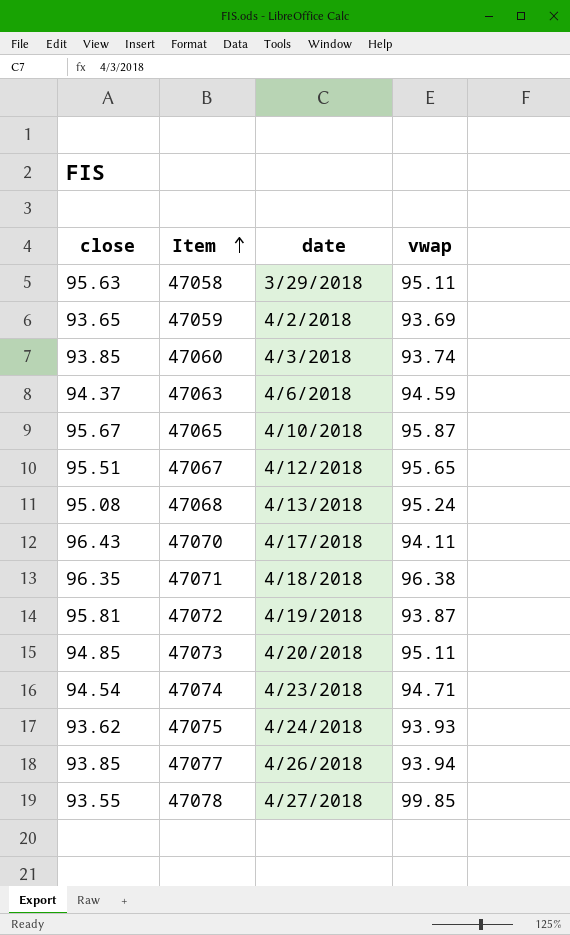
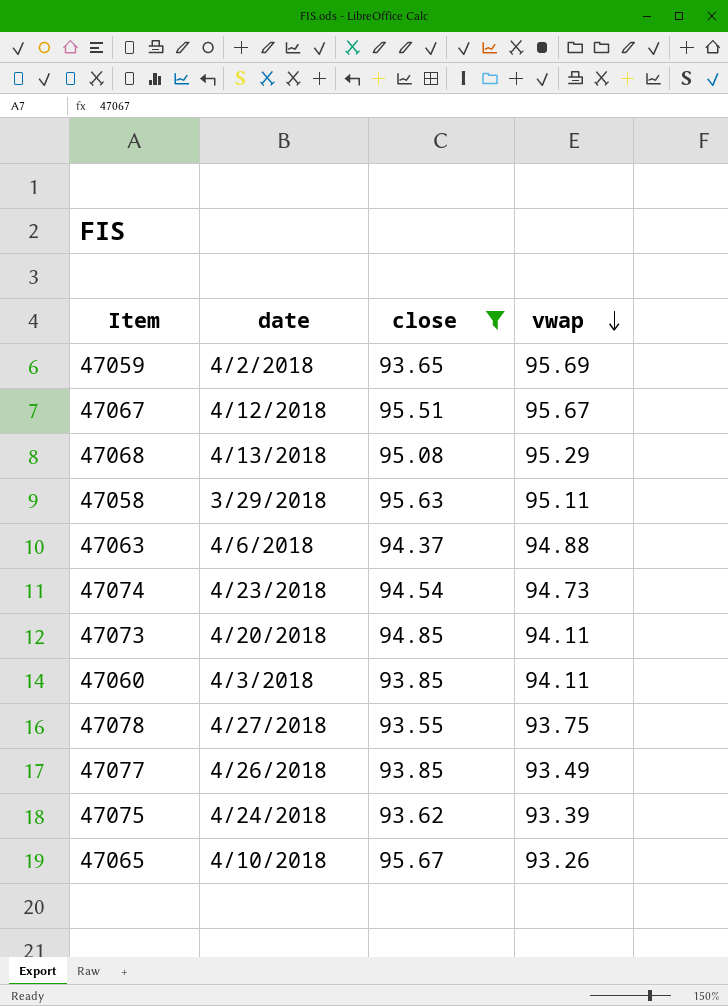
filter: none -> close <= 95.67
row order: Item ascending -> vwap descending
column close | position: 1 -> 3
47059 | vwap: 93.69 -> 95.69
47067 | vwap: 95.65 -> 95.67
47068 | vwap: 95.24 -> 95.29
47063 | vwap: 94.59 -> 94.88
47074 | vwap: 94.71 -> 94.73
47073 | vwap: 95.11 -> 94.11
47060 | vwap: 93.74 -> 94.11
47078 | vwap: 99.85 -> 93.75
47077 | vwap: 93.94 -> 93.49
47075 | vwap: 93.93 -> 93.39
47065 | vwap: 95.87 -> 93.26

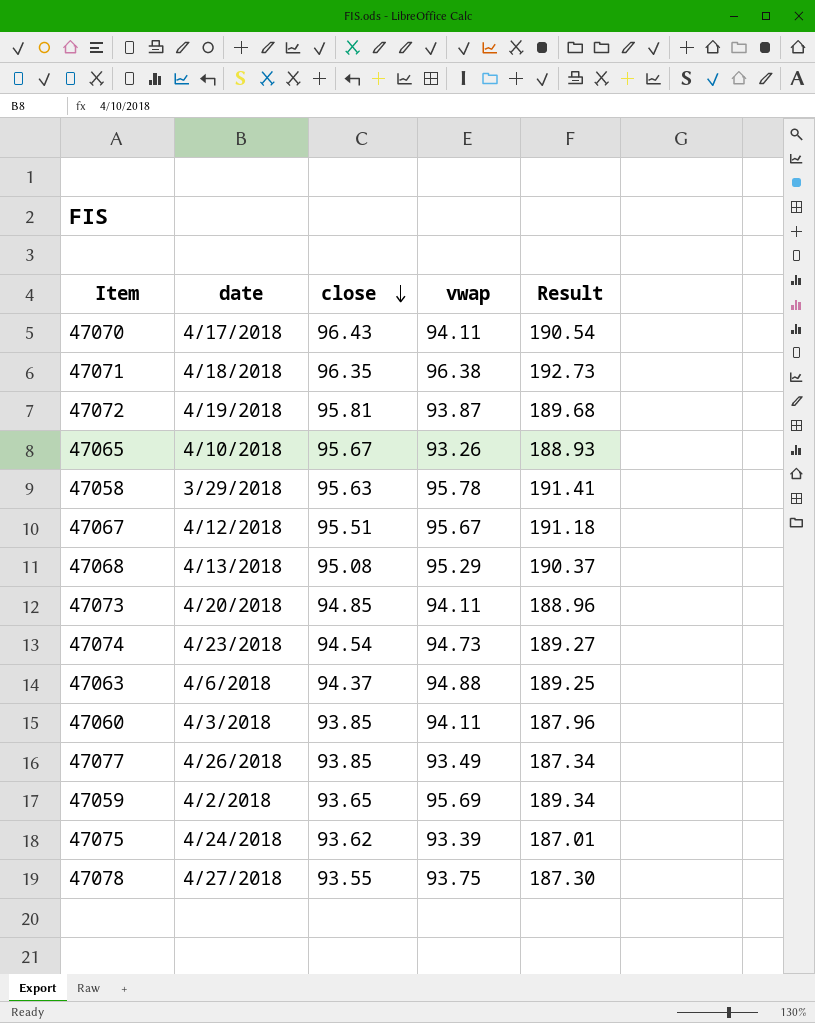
filter: close <= 95.67 -> none
row order: vwap descending -> close descending
column Result | formula: none -> [close] + [vwap]
47058 | vwap: 95.11 -> 95.78

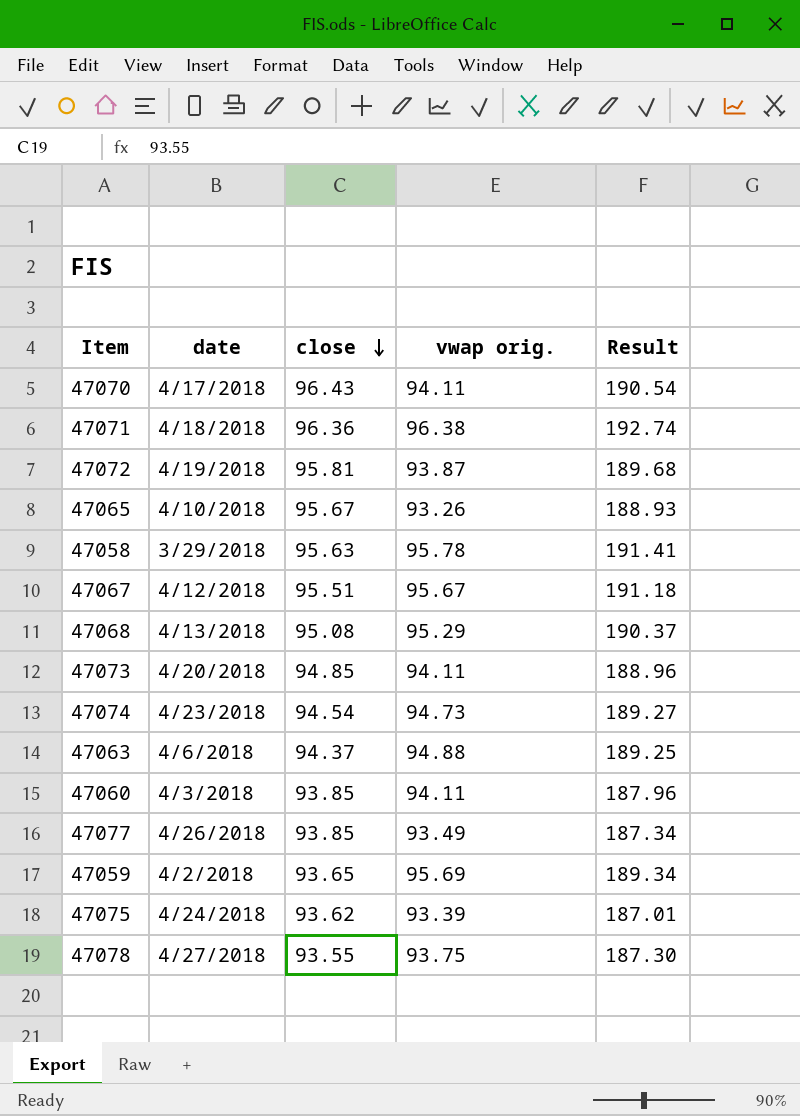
column name: vwap -> vwap orig.
47071 | close: 96.35 -> 96.36
47071 | Result: 192.73 -> 192.74

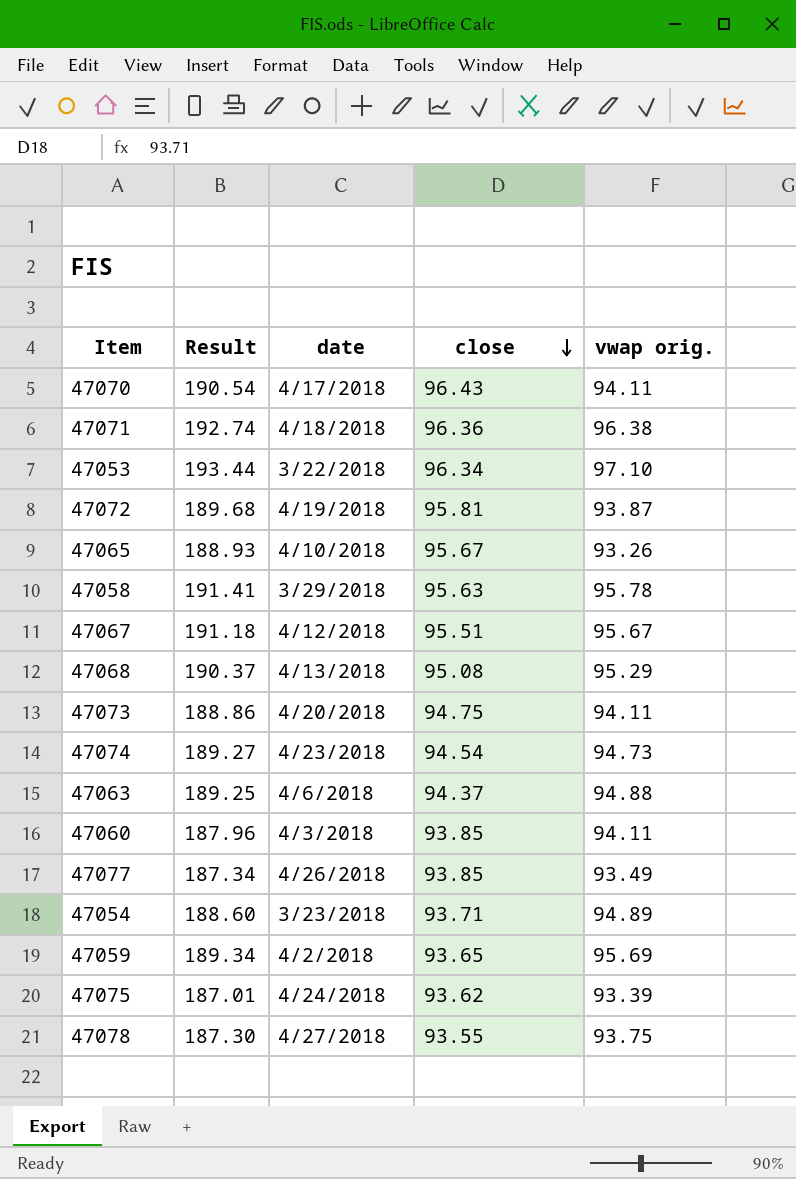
column Result | position: 5 -> 2
row 47053: none -> 193.44 | 3/22/2018 | 96.34 | 97.10
47073 | Result: 188.96 -> 188.86
47073 | close: 94.85 -> 94.75
row 47054: none -> 188.60 | 3/23/2018 | 93.71 | 94.89

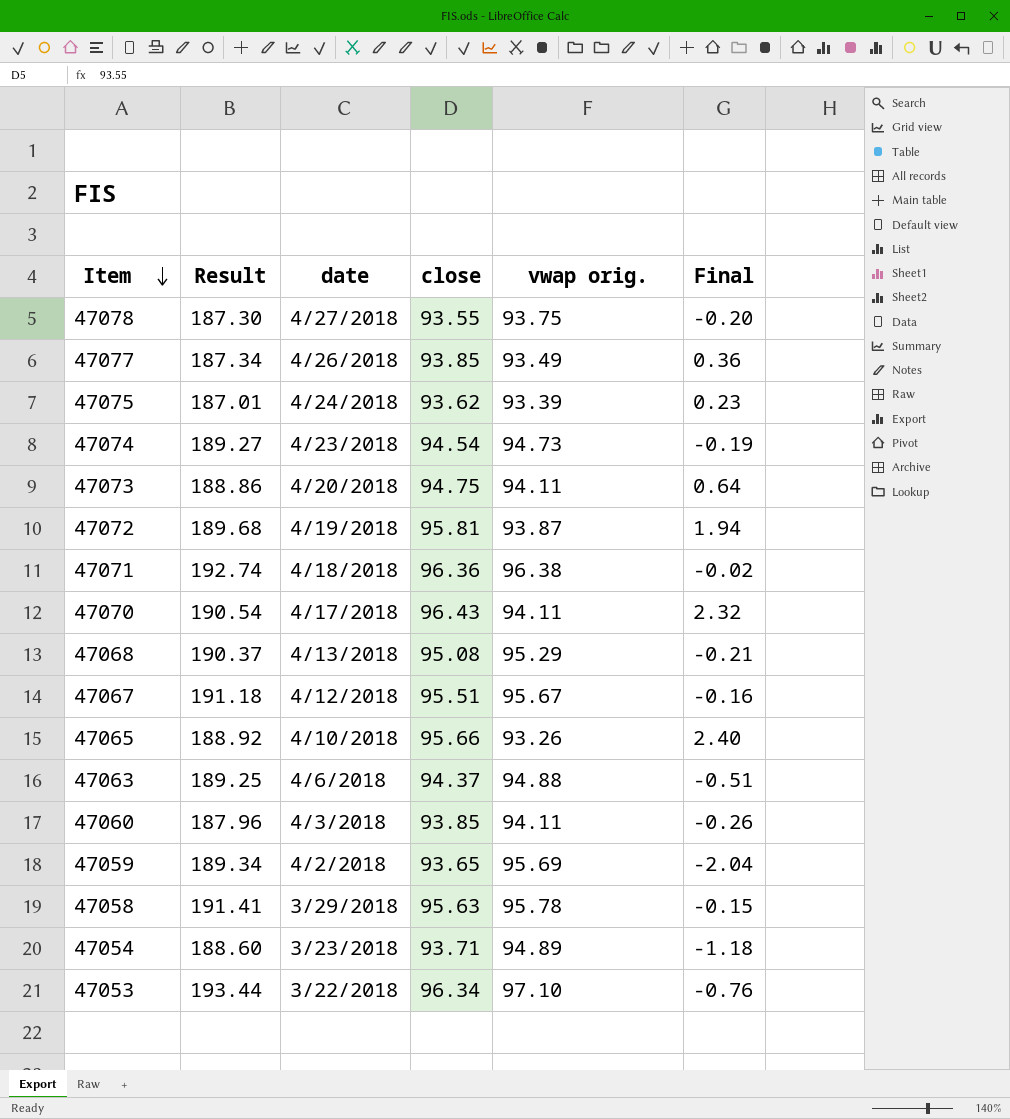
row order: close descending -> Item descending
column Final | formula: none -> [close] - [vwap orig.]
47065 | Result: 188.93 -> 188.92
47065 | close: 95.67 -> 95.66

